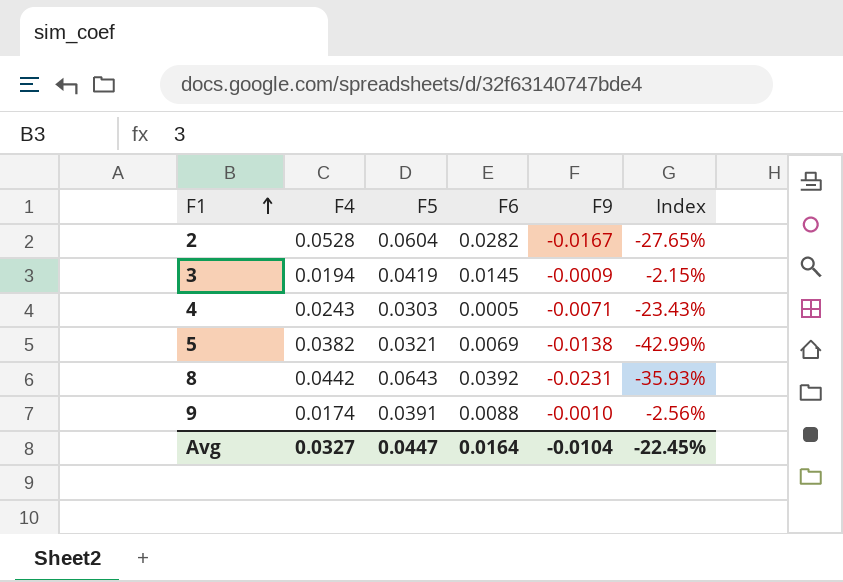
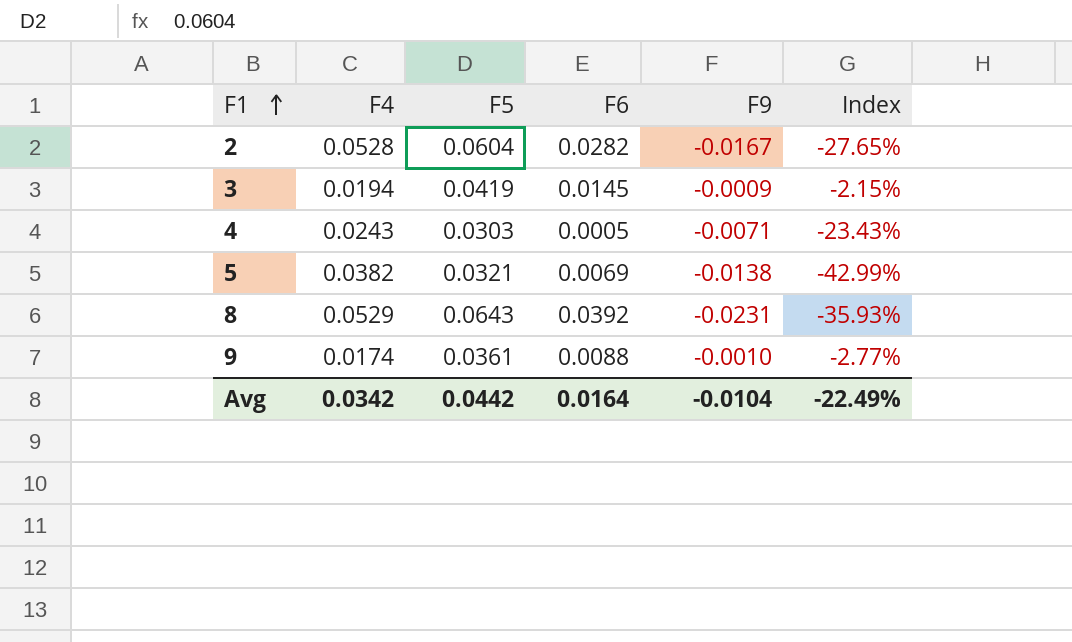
8 | F4: 0.0442 -> 0.0529
9 | F5: 0.0391 -> 0.0361
9 | Index: -2.56% -> -2.77%
Avg | F4: 0.0327 -> 0.0342
Avg | F5: 0.0447 -> 0.0442
Avg | Index: -22.45% -> -22.49%

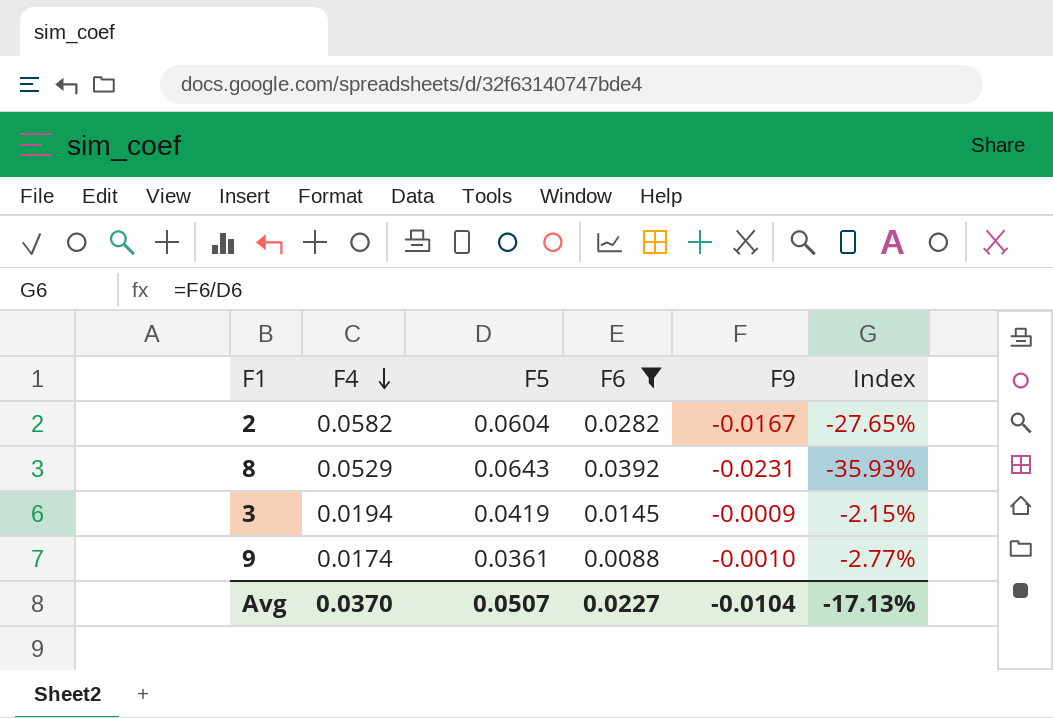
filter: none -> F6 >= 0.0088
row order: F1 ascending -> F4 descending
2 | F4: 0.0528 -> 0.0582
Avg | F4: 0.0342 -> 0.0370
Avg | F5: 0.0442 -> 0.0507
Avg | F6: 0.0164 -> 0.0227
Avg | Index: -22.49% -> -17.13%

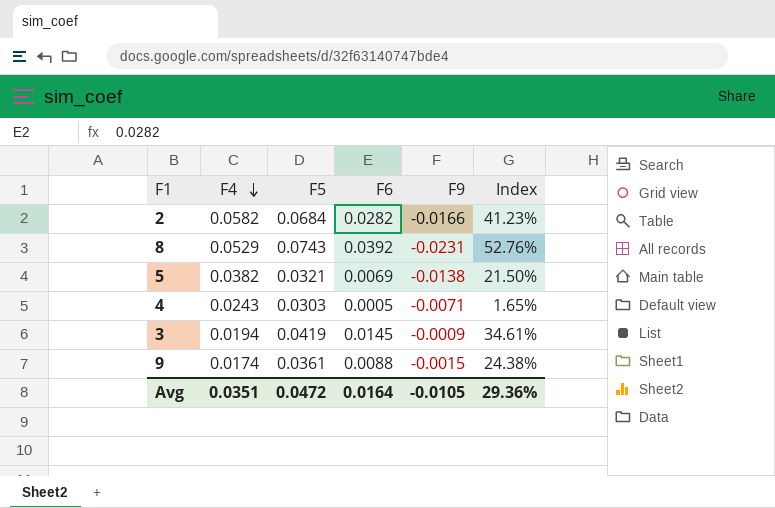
filter: F6 >= 0.0088 -> none
column Index | formula: [F9] / [F5] -> [F6] / [F5]
2 | F5: 0.0604 -> 0.0684
2 | F9: -0.0167 -> -0.0166
8 | F5: 0.0643 -> 0.0743
9 | F9: -0.0010 -> -0.0015
Avg | F4: 0.0370 -> 0.0351
Avg | F5: 0.0507 -> 0.0472
Avg | F6: 0.0227 -> 0.0164
Avg | F9: -0.0104 -> -0.0105
Avg | Index: -17.13% -> 29.36%

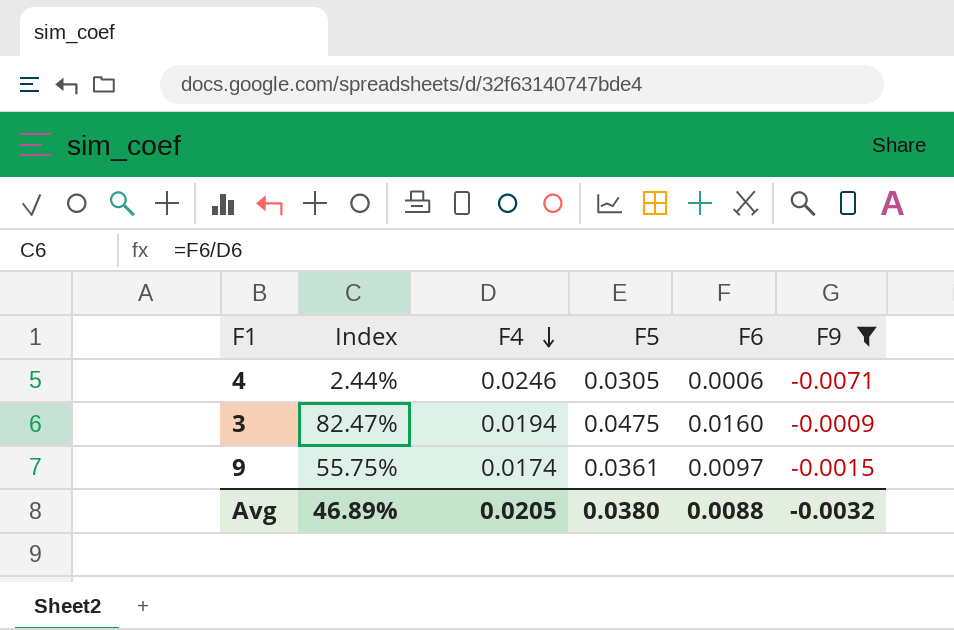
filter: none -> F9 >= -0.0071
column Index | formula: [F6] / [F5] -> [F6] / [F4]
column Index | position: 6 -> 2
4 | F4: 0.0243 -> 0.0246
4 | F5: 0.0303 -> 0.0305
4 | F6: 0.0005 -> 0.0006
3 | F5: 0.0419 -> 0.0475
3 | F6: 0.0145 -> 0.0160
9 | F6: 0.0088 -> 0.0097
Avg | Index: 29.36% -> 46.89%
Avg | F4: 0.0351 -> 0.0205
Avg | F5: 0.0472 -> 0.0380
Avg | F6: 0.0164 -> 0.0088
Avg | F9: -0.0105 -> -0.0032

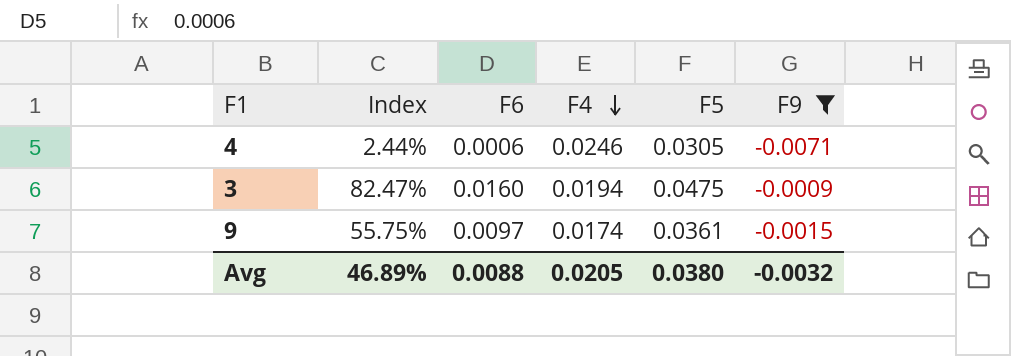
column F6 | position: 5 -> 3

